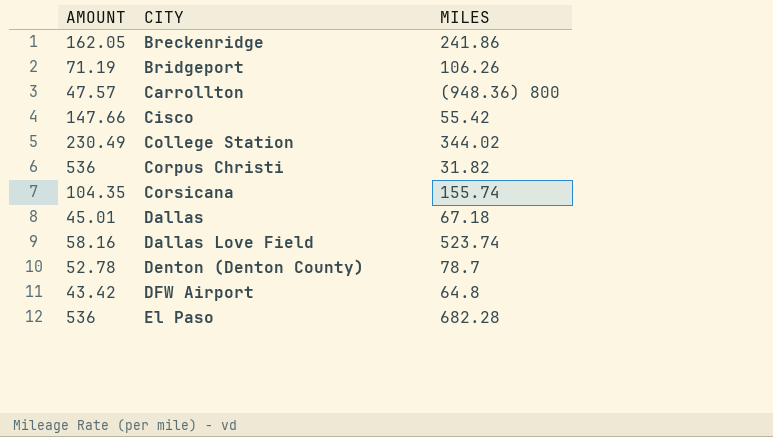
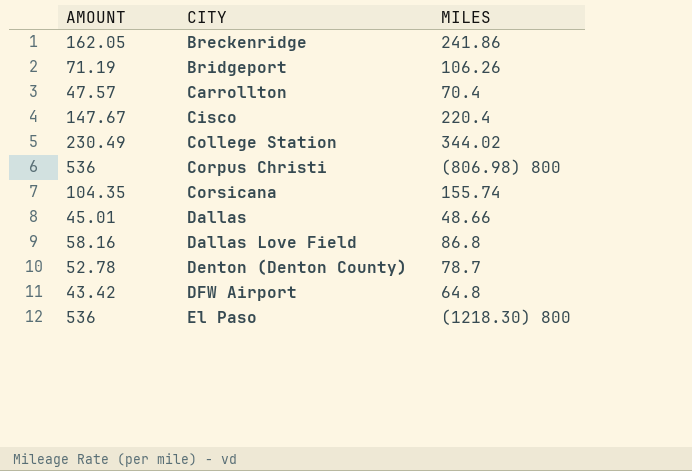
Carrollton | MILES: (948.36) 800 -> 70.4
Cisco | AMOUNT: 147.66 -> 147.67
Cisco | MILES: 55.42 -> 220.4
Corpus Christi | MILES: 31.82 -> (806.98) 800
Dallas | MILES: 67.18 -> 48.66
Dallas Love Field | MILES: 523.74 -> 86.8
El Paso | MILES: 682.28 -> (1218.30) 800

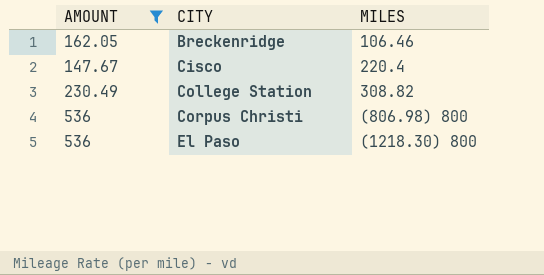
filter: none -> AMOUNT >= 147.67
Breckenridge | MILES: 241.86 -> 106.46
College Station | MILES: 344.02 -> 308.82

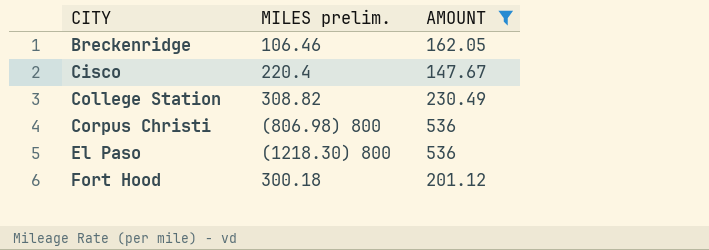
column name: MILES -> MILES prelim.
column AMOUNT | position: 1 -> 3
row Fort Hood: none -> 300.18 | 201.12

